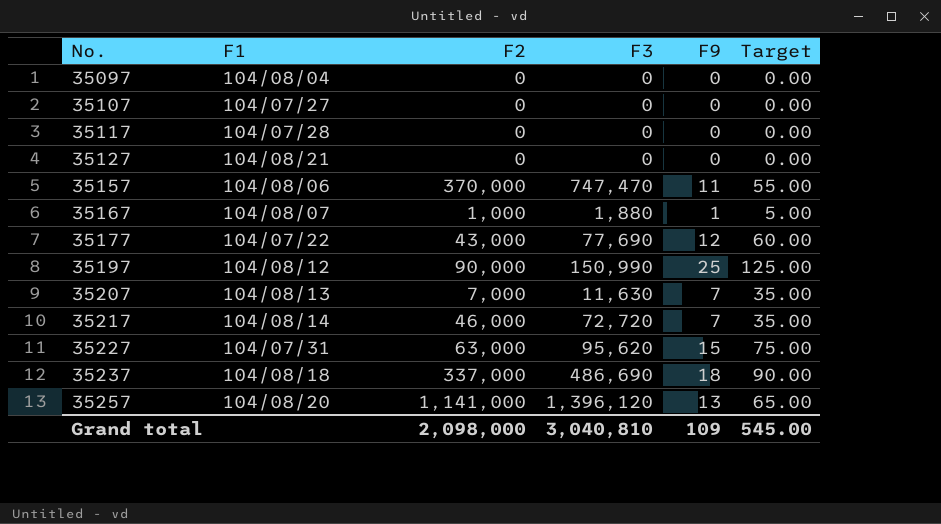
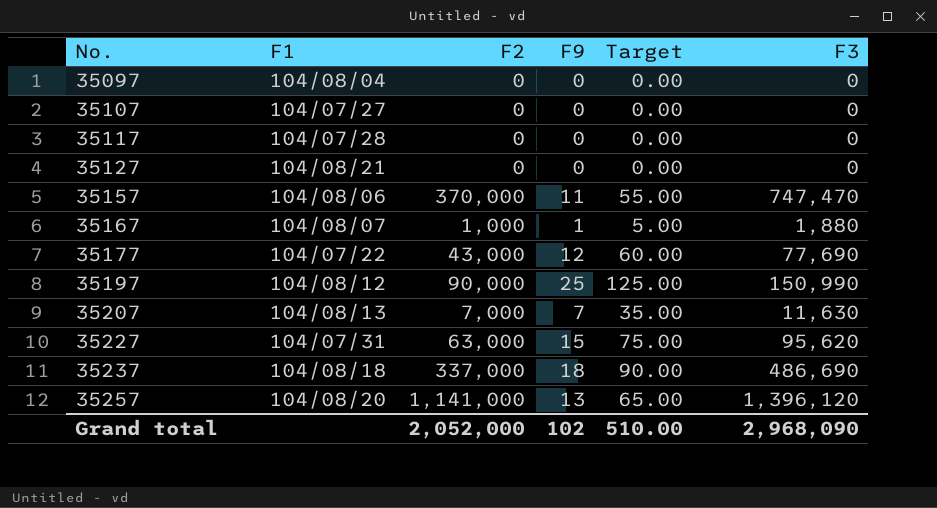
column F3 | position: 4 -> 6
row 35217: 104/08/14 | 46,000 | 72,720 | 7 | 35.00 -> none
Grand total | F2: 2,098,000 -> 2,052,000
Grand total | F9: 109 -> 102
Grand total | Target: 545.00 -> 510.00
Grand total | F3: 3,040,810 -> 2,968,090

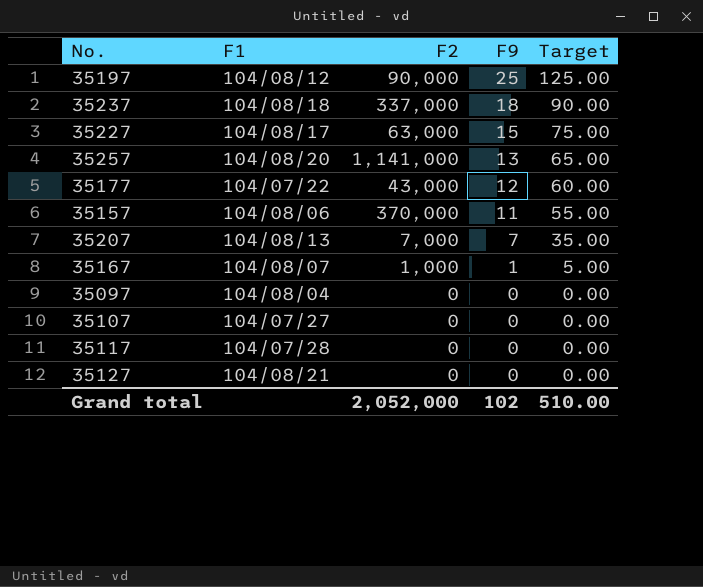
row order: No. ascending -> F9 descending
column F3 | position: 6 -> none
35227 | F1: 104/07/31 -> 104/08/17

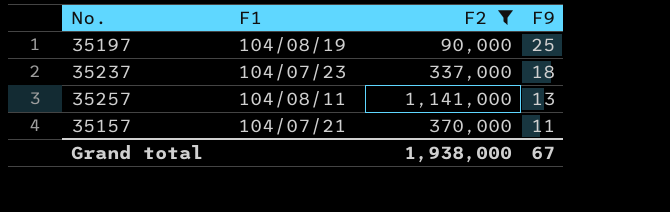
filter: none -> F2 >= 90,000
column Target | formula: [F9] * 5 -> none
35197 | F1: 104/08/12 -> 104/08/19
35237 | F1: 104/08/18 -> 104/07/23
35257 | F1: 104/08/20 -> 104/08/11
35157 | F1: 104/08/06 -> 104/07/21
Grand total | F2: 2,052,000 -> 1,938,000
Grand total | F9: 102 -> 67

